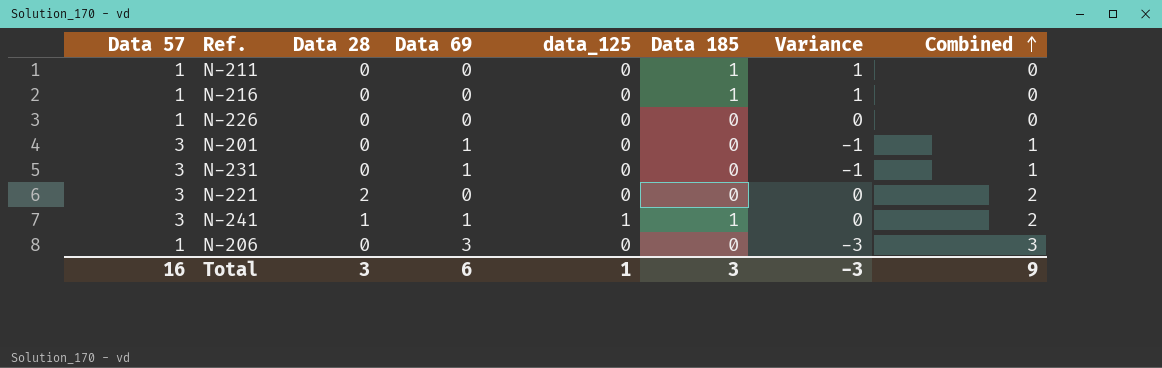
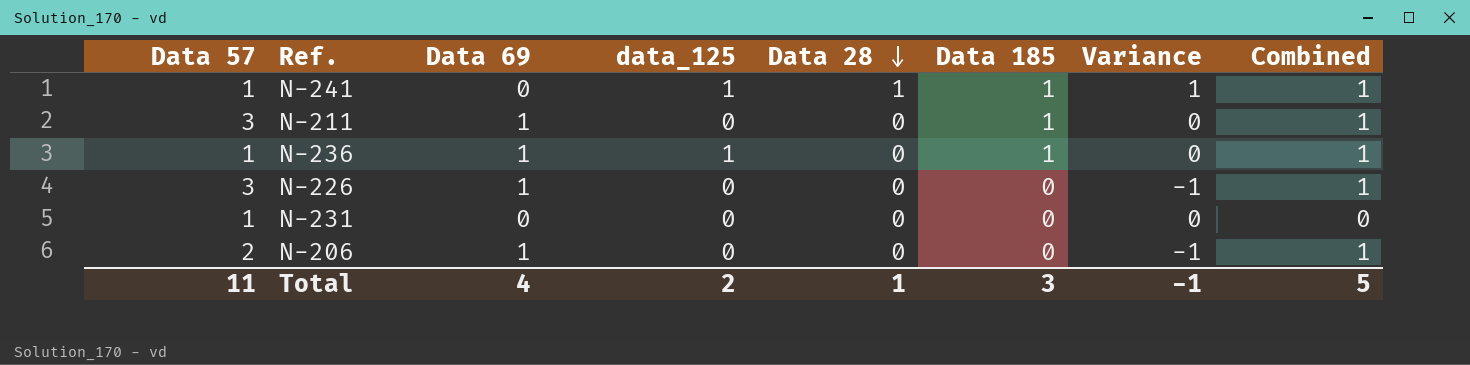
row order: Combined ascending -> Data 28 descending
column Data 28 | position: 3 -> 5
row N-216: 1 | 0 | 0 | 0 | 1 | 1 | 0 -> none
row N-201: 3 | 0 | 1 | 0 | 0 | -1 | 1 -> none
row N-221: 3 | 2 | 0 | 0 | 0 | 0 | 2 -> none
N-241 | Data 57: 3 -> 1
N-241 | Data 69: 1 -> 0
N-241 | Variance: 0 -> 1
N-241 | Combined: 2 -> 1
N-211 | Data 57: 1 -> 3
N-211 | Data 69: 0 -> 1
N-211 | Variance: 1 -> 0
N-211 | Combined: 0 -> 1
row N-236: none -> 1 | 1 | 1 | 0 | 1 | 0 | 1
N-226 | Data 57: 1 -> 3
N-226 | Data 69: 0 -> 1
N-226 | Variance: 0 -> -1
N-226 | Combined: 0 -> 1
N-231 | Data 57: 3 -> 1
N-231 | Data 69: 1 -> 0
N-231 | Variance: -1 -> 0
N-231 | Combined: 1 -> 0
N-206 | Data 57: 1 -> 2
N-206 | Data 69: 3 -> 1
N-206 | Variance: -3 -> -1
N-206 | Combined: 3 -> 1
Total | Data 57: 16 -> 11
Total | Data 69: 6 -> 4
Total | data_125: 1 -> 2
Total | Data 28: 3 -> 1
Total | Variance: -3 -> -1
Total | Combined: 9 -> 5

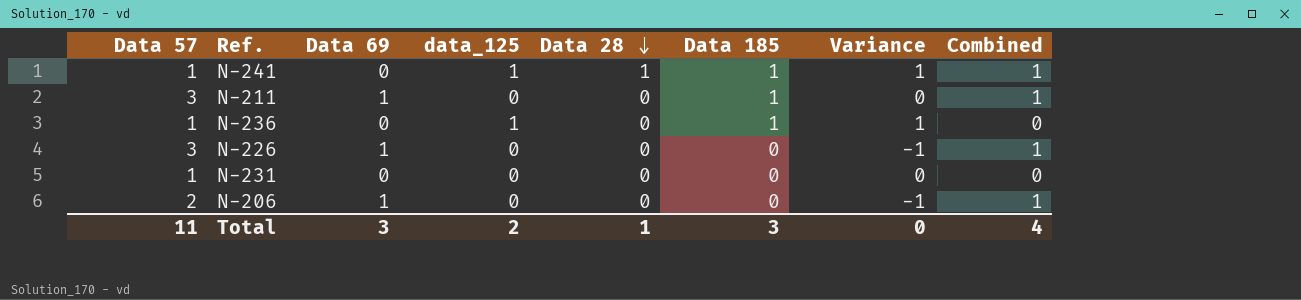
N-236 | Data 69: 1 -> 0
N-236 | Variance: 0 -> 1
N-236 | Combined: 1 -> 0
Total | Data 69: 4 -> 3
Total | Variance: -1 -> 0
Total | Combined: 5 -> 4

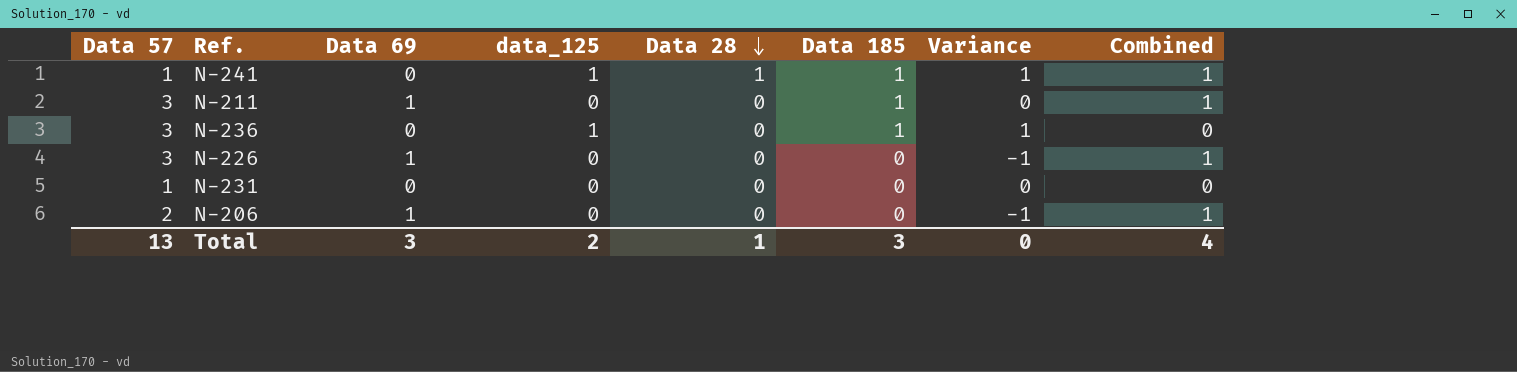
N-236 | Data 57: 1 -> 3
Total | Data 57: 11 -> 13

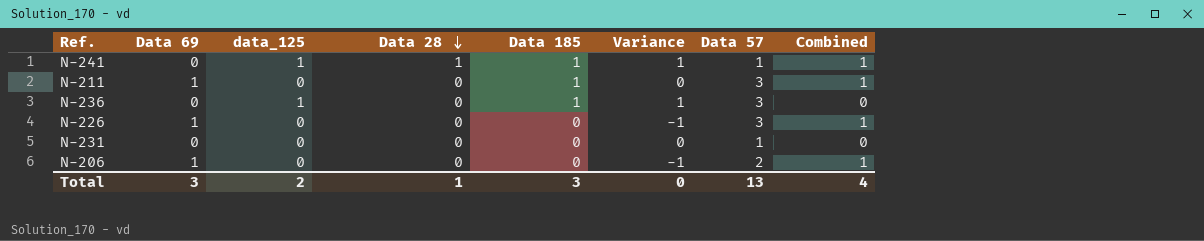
column Data 57 | position: 1 -> 7

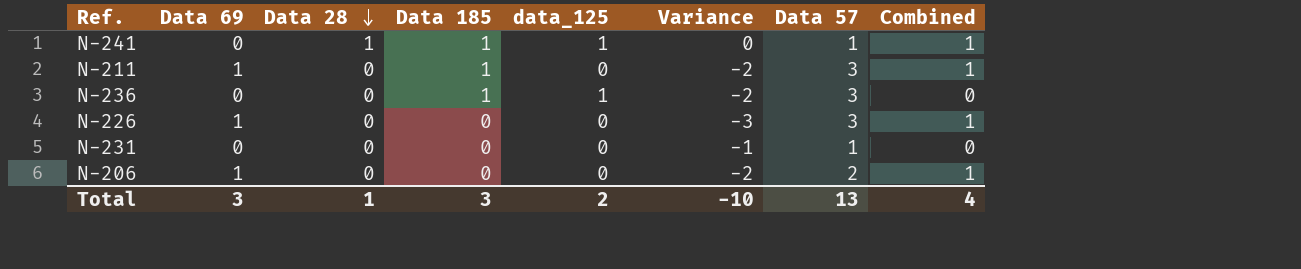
column data_125 | position: 3 -> 5
column Variance | formula: [Data 185] - [Data 69] -> [Data 185] - [Data 57]
Total | Variance: 0 -> -10

